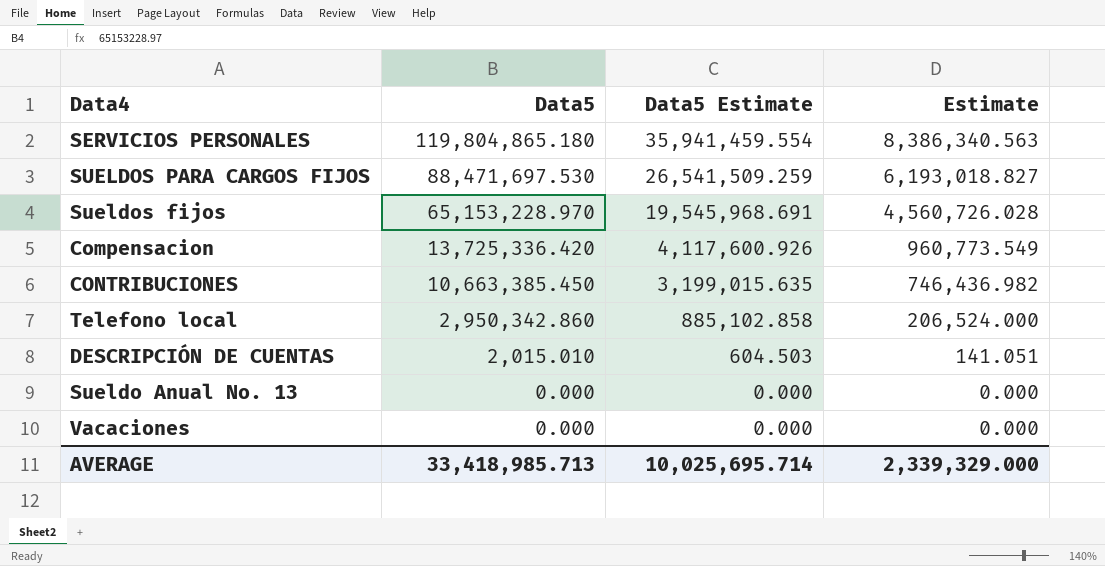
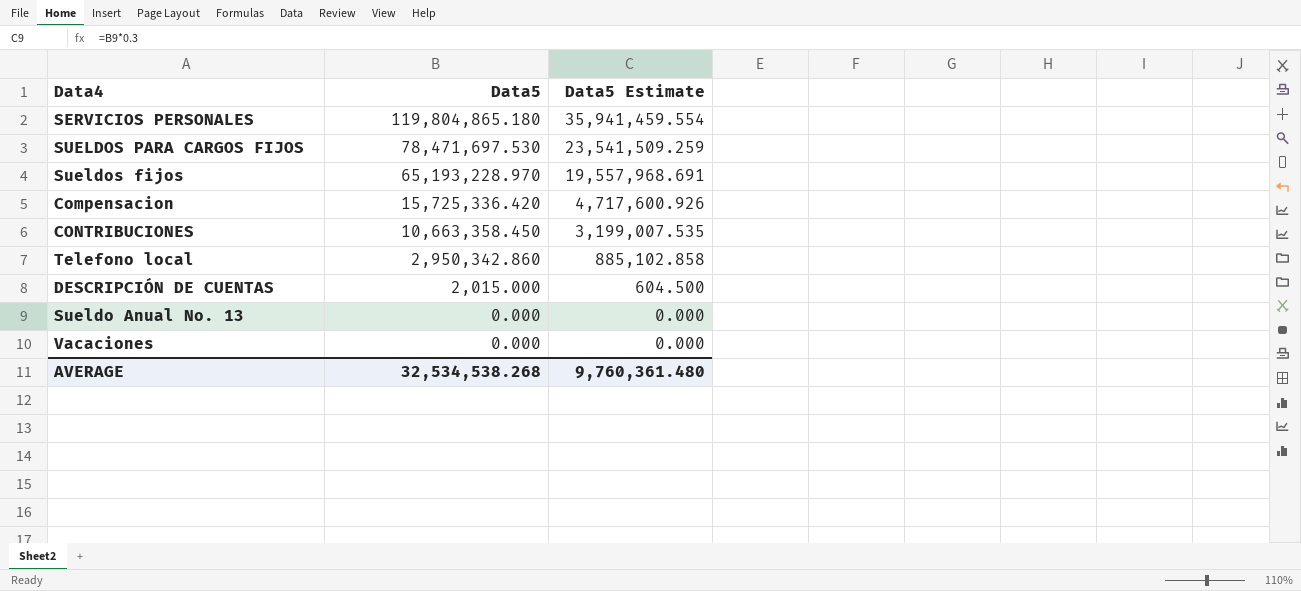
column Estimate | formula: [Data5] * 0.07 -> none
SUELDOS PARA CARGOS FIJOS | Data5: 88,471,697.530 -> 78,471,697.530
SUELDOS PARA CARGOS FIJOS | Data5 Estimate: 26,541,509.259 -> 23,541,509.259
Sueldos fijos | Data5: 65,153,228.970 -> 65,193,228.970
Sueldos fijos | Data5 Estimate: 19,545,968.691 -> 19,557,968.691
Compensacion | Data5: 13,725,336.420 -> 15,725,336.420
Compensacion | Data5 Estimate: 4,117,600.926 -> 4,717,600.926
CONTRIBUCIONES | Data5: 10,663,385.450 -> 10,663,358.450
CONTRIBUCIONES | Data5 Estimate: 3,199,015.635 -> 3,199,007.535
DESCRIPCIÓN DE CUENTAS | Data5: 2,015.010 -> 2,015.000
DESCRIPCIÓN DE CUENTAS | Data5 Estimate: 604.503 -> 604.500
AVERAGE | Data5: 33,418,985.713 -> 32,534,538.268
AVERAGE | Data5 Estimate: 10,025,695.714 -> 9,760,361.480

